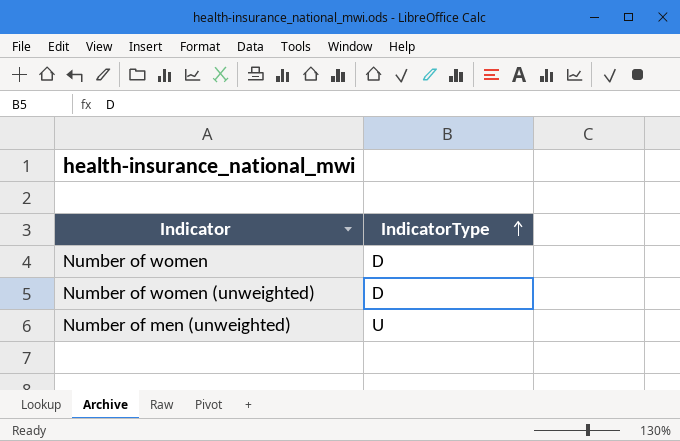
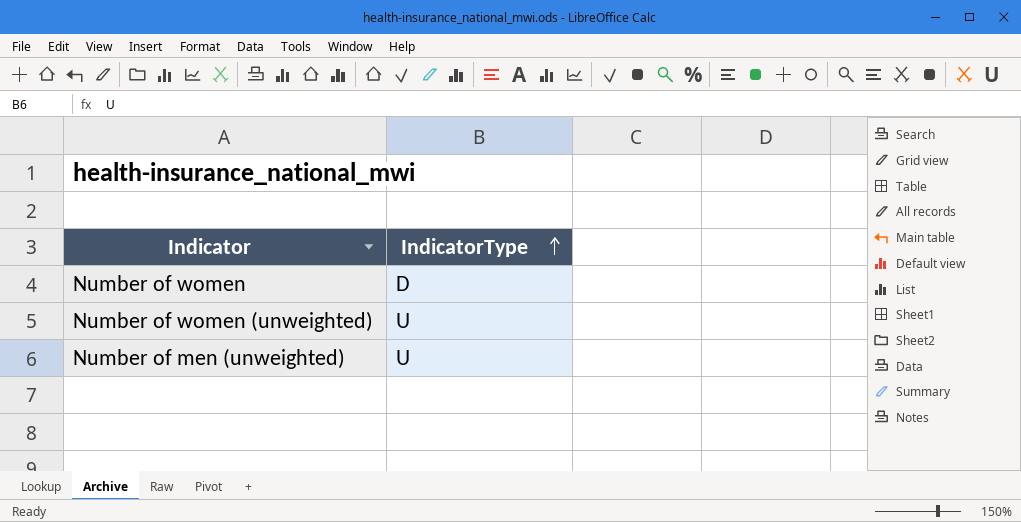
Number of women (unweighted) | IndicatorType: D -> U

